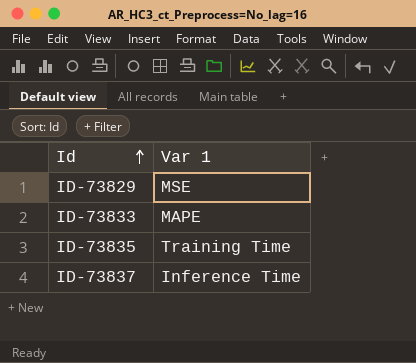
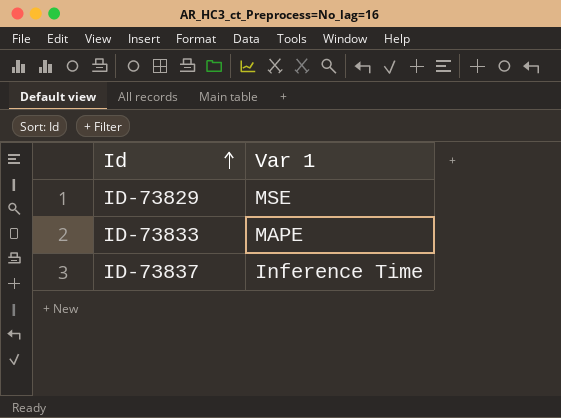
row ID-73835: Training Time -> none

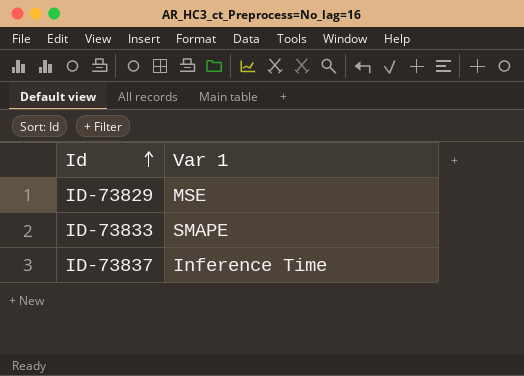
ID-73833 | Var 1: MAPE -> SMAPE

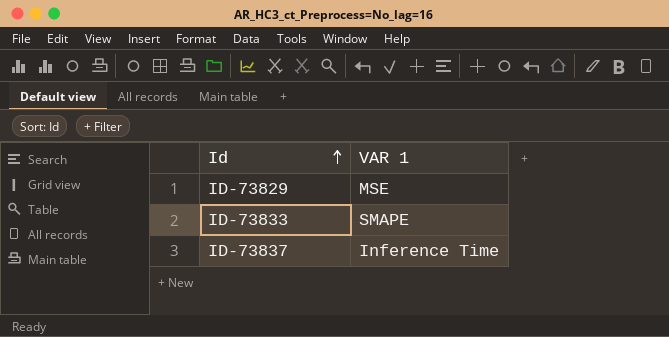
column name: Var 1 -> VAR 1

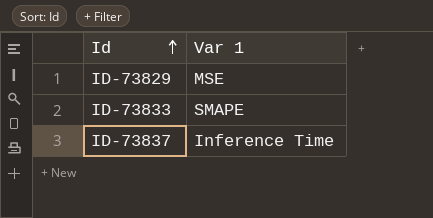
column name: VAR 1 -> Var 1

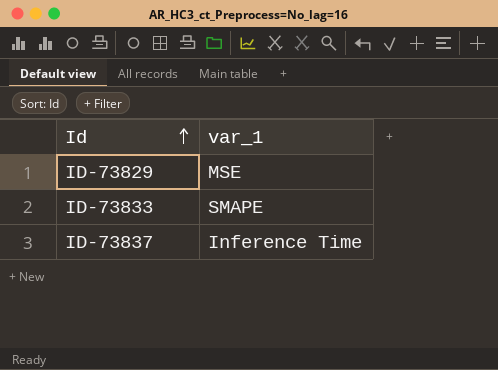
column name: Var 1 -> var_1

